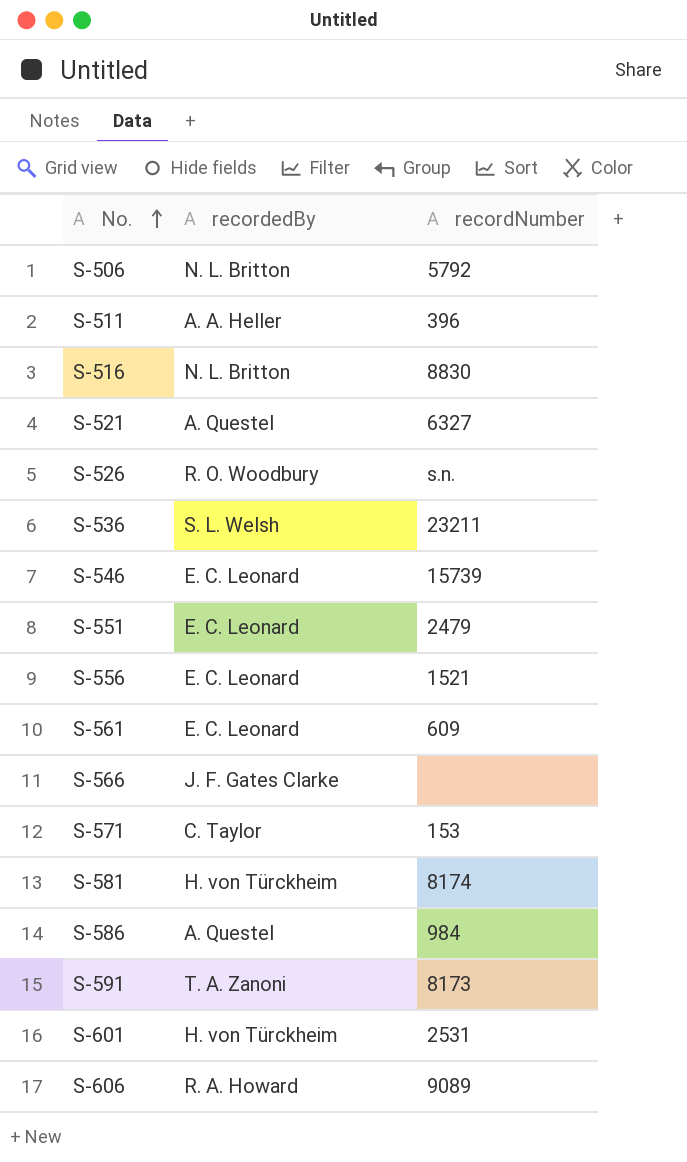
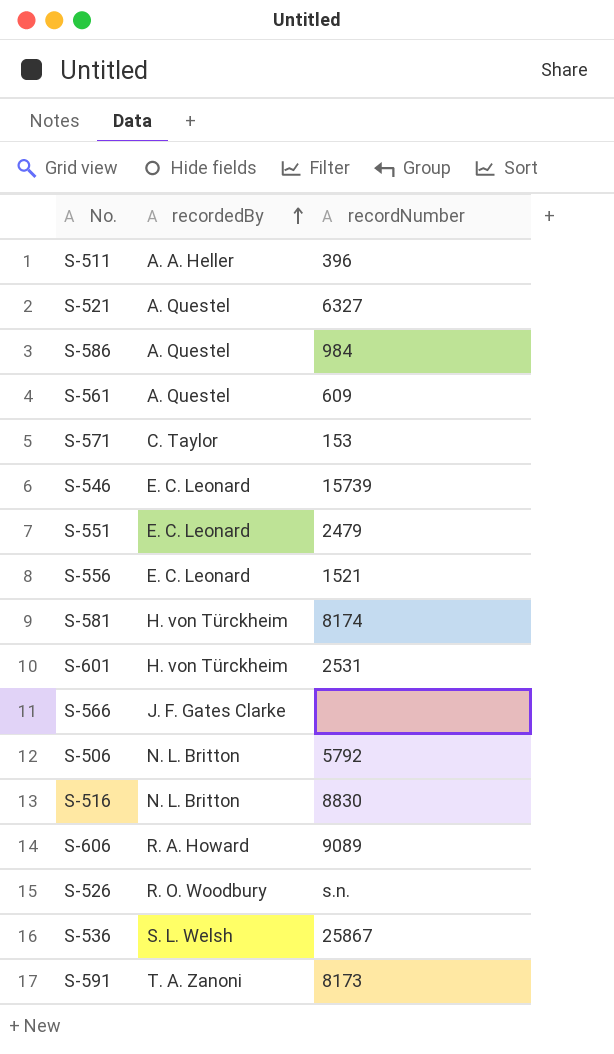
row order: No. ascending -> recordedBy ascending
S-561 | recordedBy: E. C. Leonard -> A. Questel
S-536 | recordNumber: 23211 -> 25867

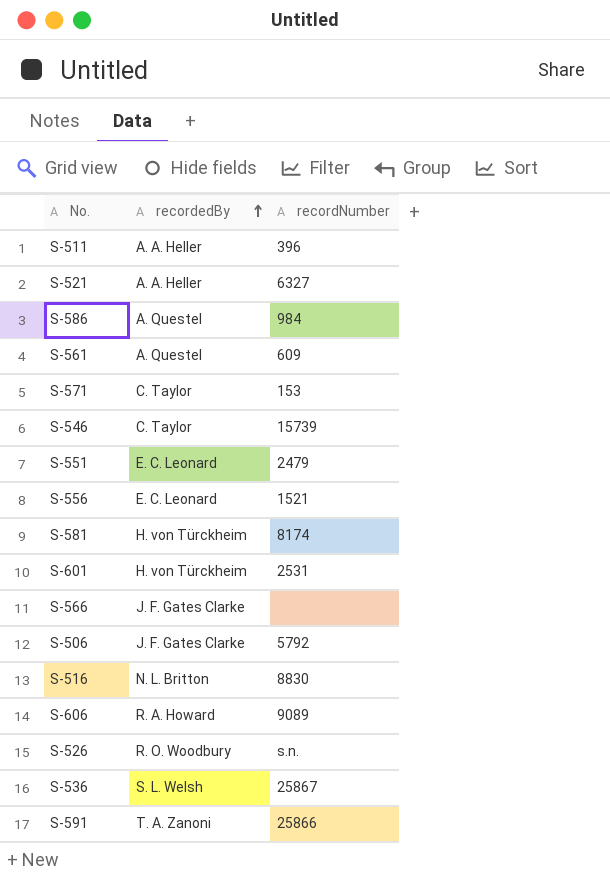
S-521 | recordedBy: A. Questel -> A. A. Heller
S-546 | recordedBy: E. C. Leonard -> C. Taylor
S-506 | recordedBy: N. L. Britton -> J. F. Gates Clarke
S-591 | recordNumber: 8173 -> 25866

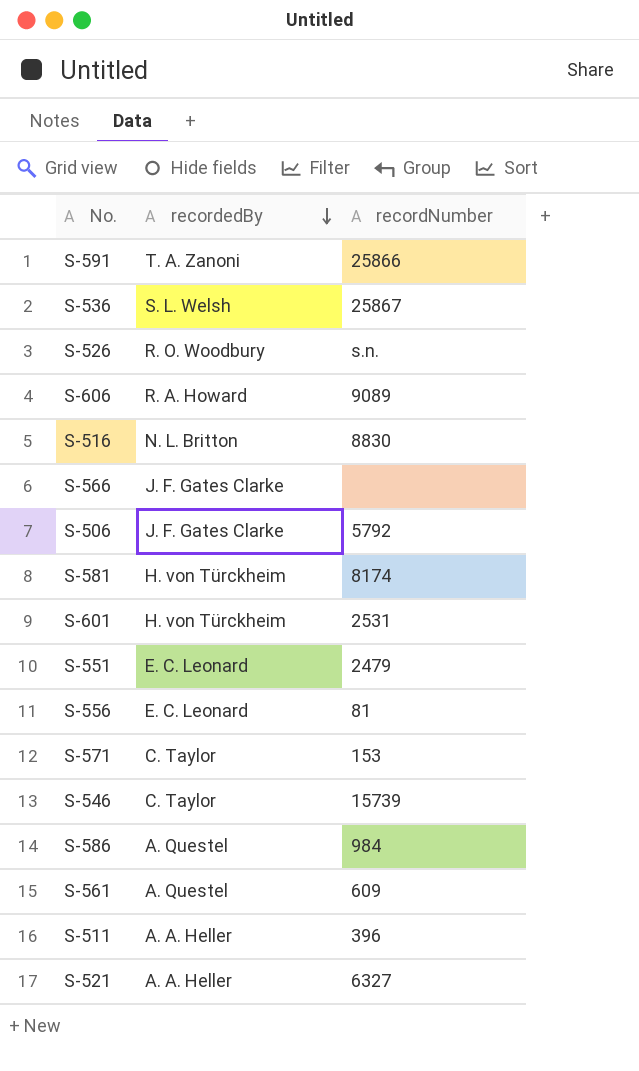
row order: recordedBy ascending -> recordedBy descending
S-556 | recordNumber: 1521 -> 81

